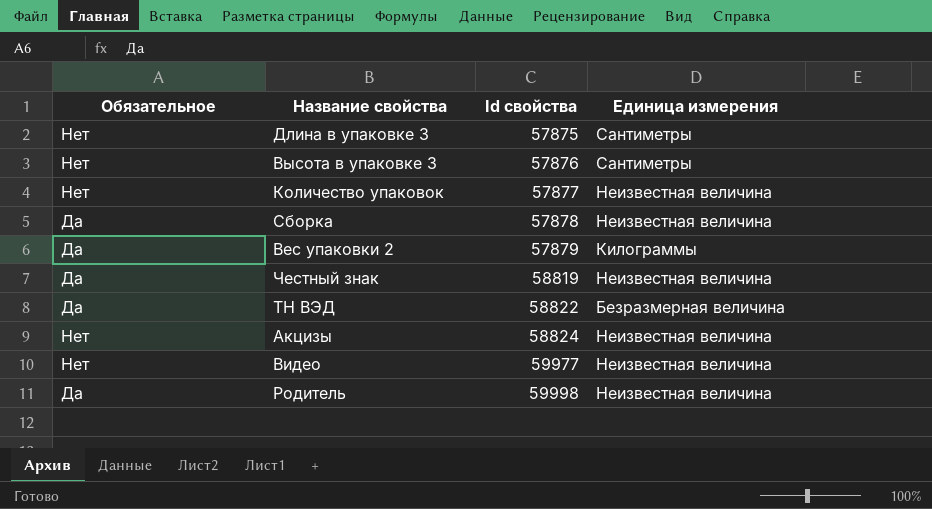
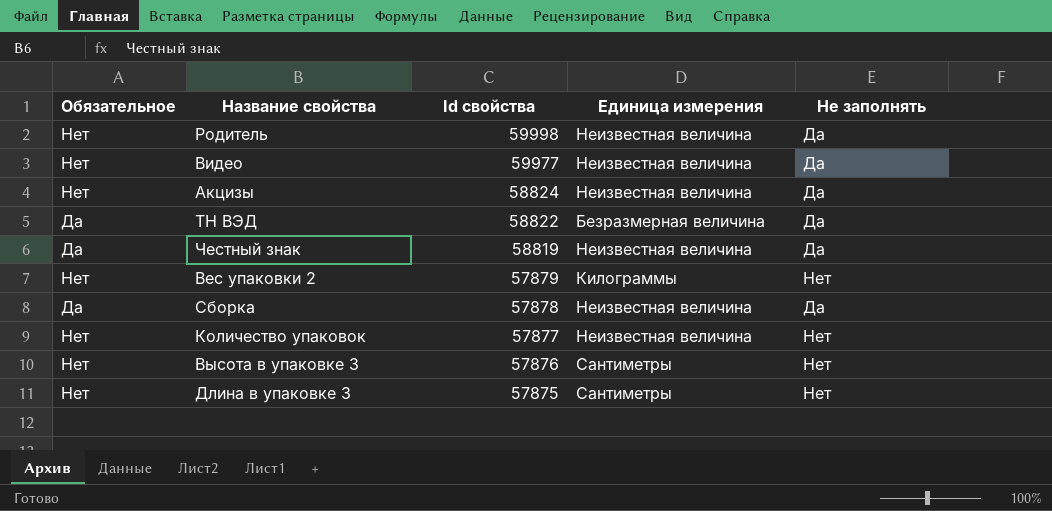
row order: Id свойства ascending -> Id свойства descending
column Не заполнять | position: none -> 5
Родитель | Обязательное: Да -> Нет
Вес упаковки 2 | Обязательное: Да -> Нет

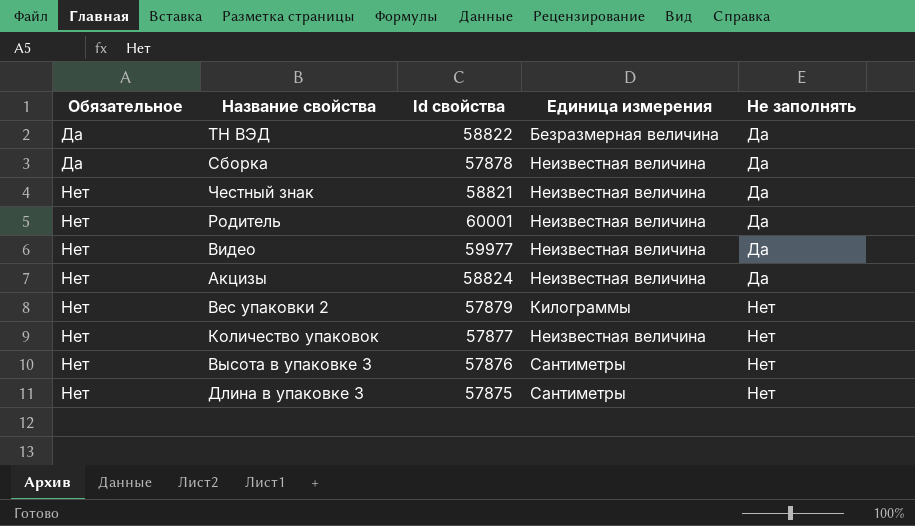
row order: Id свойства descending -> Обязательное ascending
Честный знак | Обязательное: Да -> Нет
Честный знак | Id свойства: 58819 -> 58821
Родитель | Id свойства: 59998 -> 60001

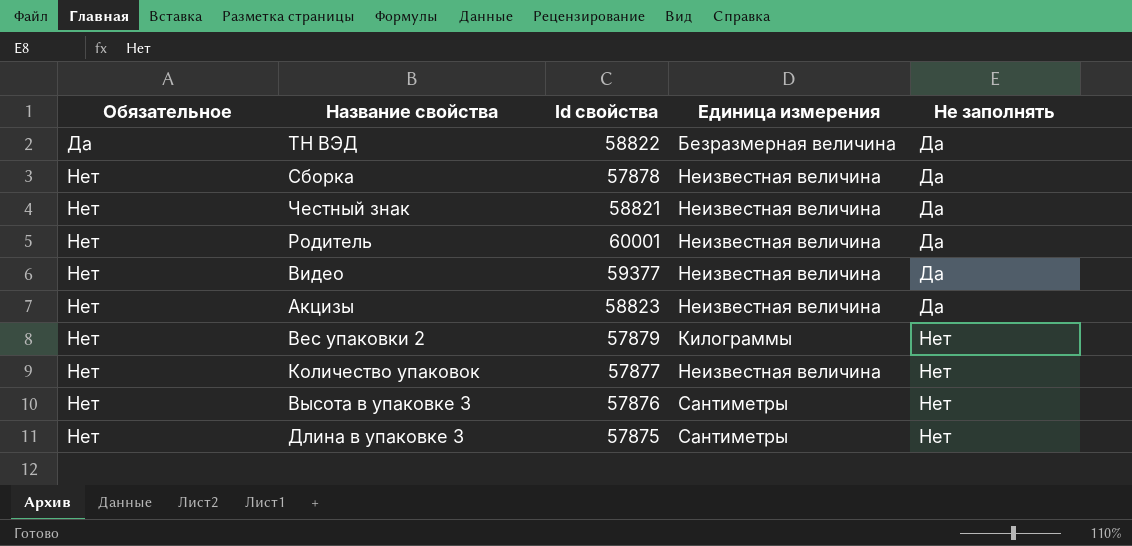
Сборка | Обязательное: Да -> Нет
Видео | Id свойства: 59977 -> 59377
Акцизы | Id свойства: 58824 -> 58823

